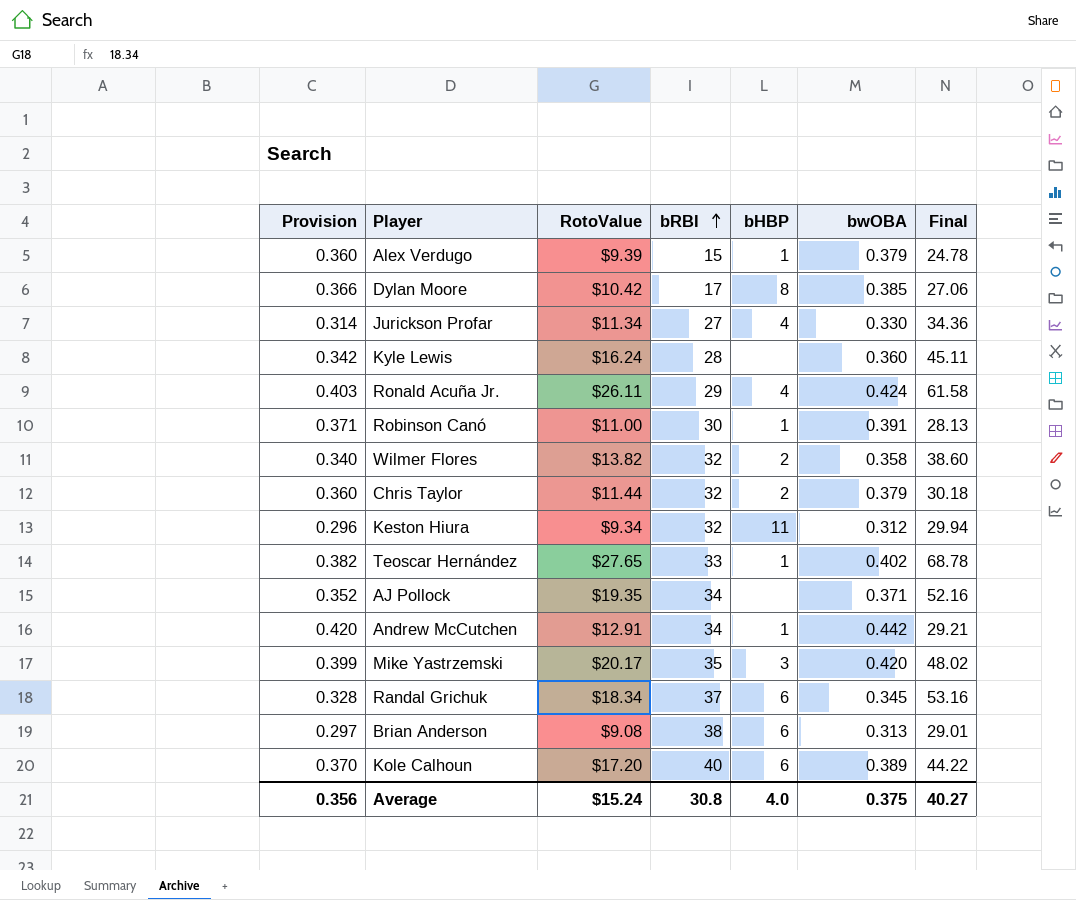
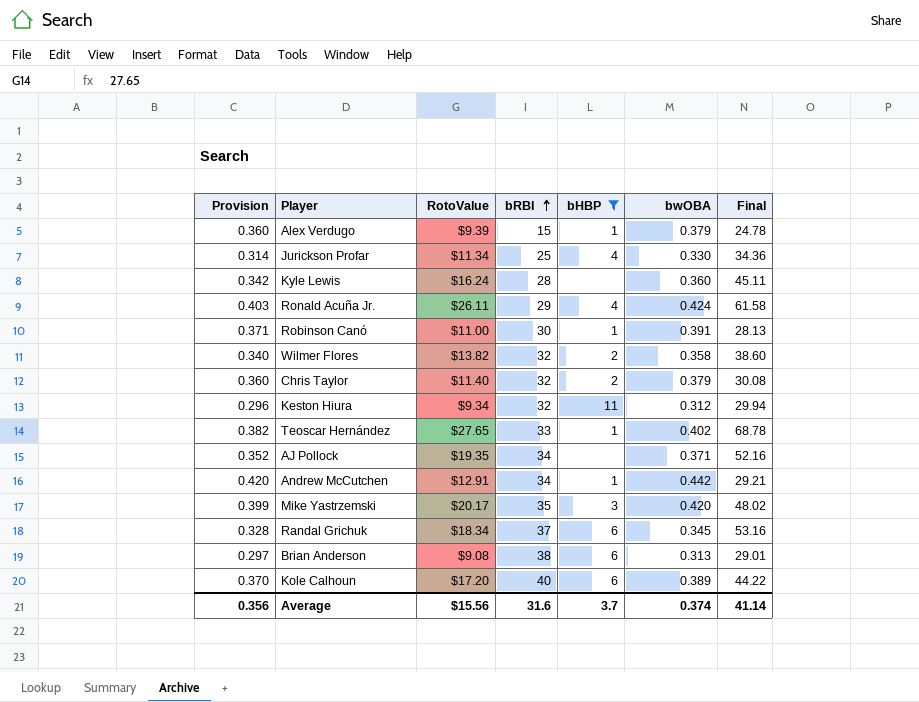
filter: none -> bHBP != 8
Jurickson Profar | bRBI: 27 -> 25
Chris Taylor | RotoValue: $11.44 -> $11.40
Chris Taylor | Final: 30.18 -> 30.08
Average | RotoValue: $15.24 -> $15.56
Average | bRBI: 30.8 -> 31.6
Average | bHBP: 4.0 -> 3.7
Average | bwOBA: 0.375 -> 0.374
Average | Final: 40.27 -> 41.14

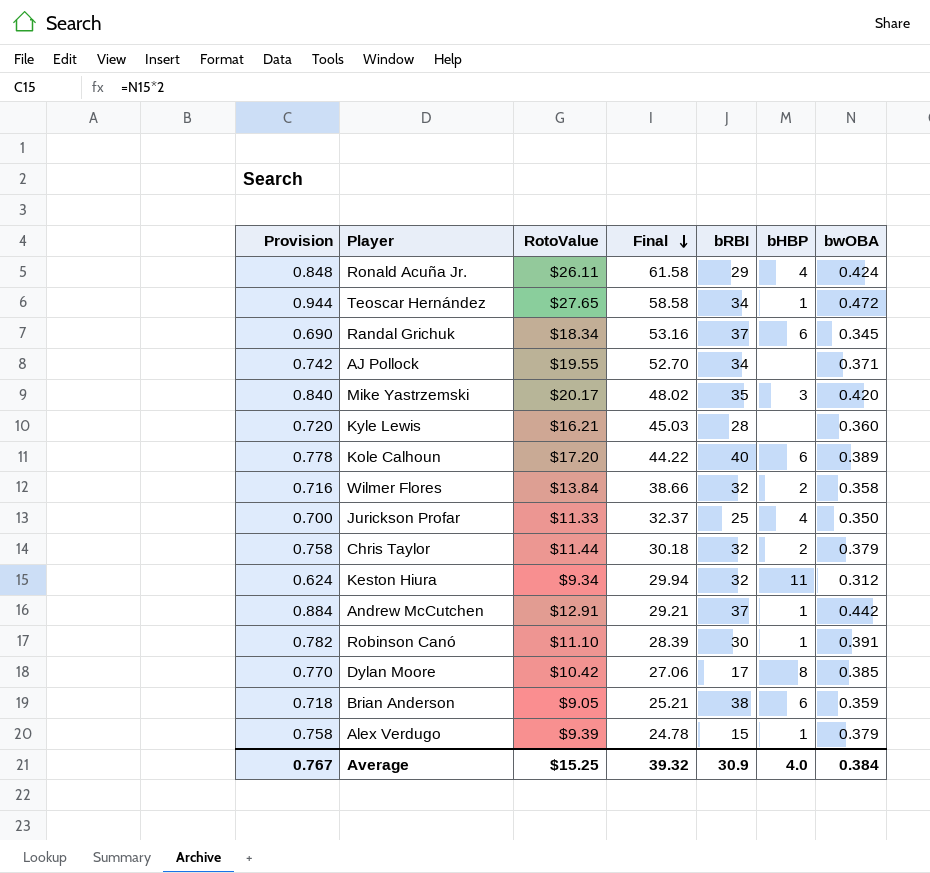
filter: bHBP != 8 -> none
row order: bRBI ascending -> Final descending
column Provision | formula: [bwOBA] * 0.95 -> [bwOBA] * 2
column Final | position: 7 -> 4
Teoscar Hernández | Final: 68.78 -> 58.58
Teoscar Hernández | bRBI: 33 -> 34
Teoscar Hernández | bwOBA: 0.402 -> 0.472
AJ Pollock | RotoValue: $19.35 -> $19.55
AJ Pollock | Final: 52.16 -> 52.70
Kyle Lewis | RotoValue: $16.24 -> $16.21
Kyle Lewis | Final: 45.11 -> 45.03
Wilmer Flores | RotoValue: $13.82 -> $13.84
Wilmer Flores | Final: 38.60 -> 38.66
Jurickson Profar | RotoValue: $11.34 -> $11.33
Jurickson Profar | Final: 34.36 -> 32.37
Jurickson Profar | bwOBA: 0.330 -> 0.350
Chris Taylor | RotoValue: $11.40 -> $11.44
Chris Taylor | Final: 30.08 -> 30.18
Andrew McCutchen | bRBI: 34 -> 37
Robinson Canó | RotoValue: $11.00 -> $11.10
Robinson Canó | Final: 28.13 -> 28.39
Brian Anderson | RotoValue: $9.08 -> $9.05
Brian Anderson | Final: 29.01 -> 25.21
Brian Anderson | bwOBA: 0.313 -> 0.359
Average | Provision: 0.356 -> 0.767
Average | RotoValue: $15.56 -> $15.25
Average | Final: 41.14 -> 39.32
Average | bRBI: 31.6 -> 30.9
Average | bHBP: 3.7 -> 4.0
Average | bwOBA: 0.374 -> 0.384

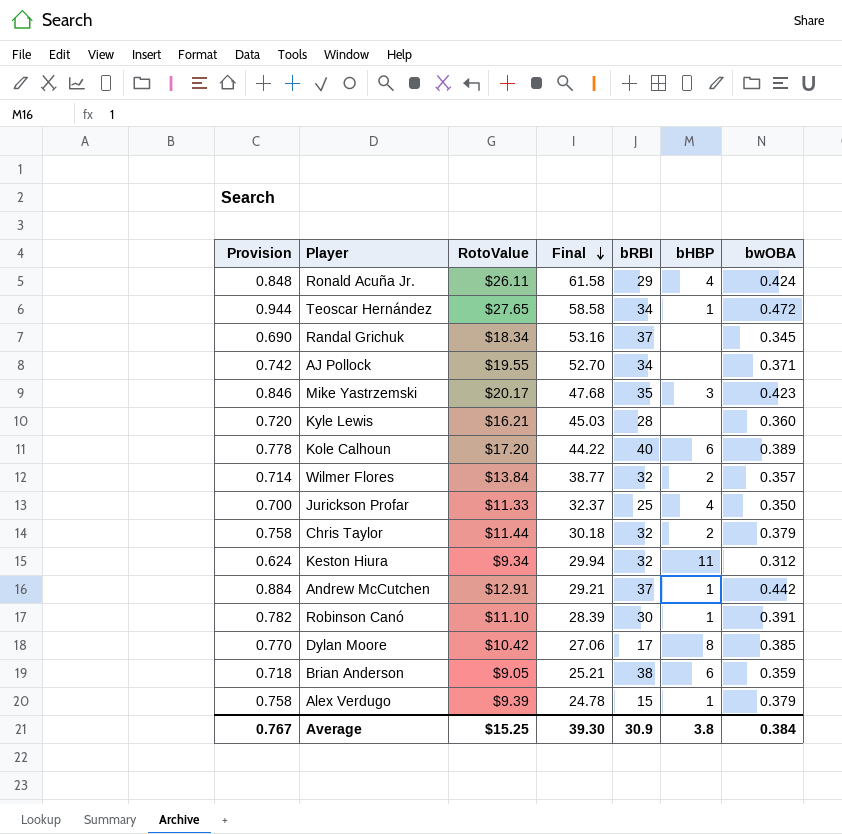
Randal Grichuk | bHBP: 6 -> none
Mike Yastrzemski | Provision: 0.840 -> 0.846
Mike Yastrzemski | Final: 48.02 -> 47.68
Mike Yastrzemski | bwOBA: 0.420 -> 0.423
Wilmer Flores | Provision: 0.716 -> 0.714
Wilmer Flores | Final: 38.66 -> 38.77
Wilmer Flores | bwOBA: 0.358 -> 0.357
Average | Final: 39.32 -> 39.30
Average | bHBP: 4.0 -> 3.8

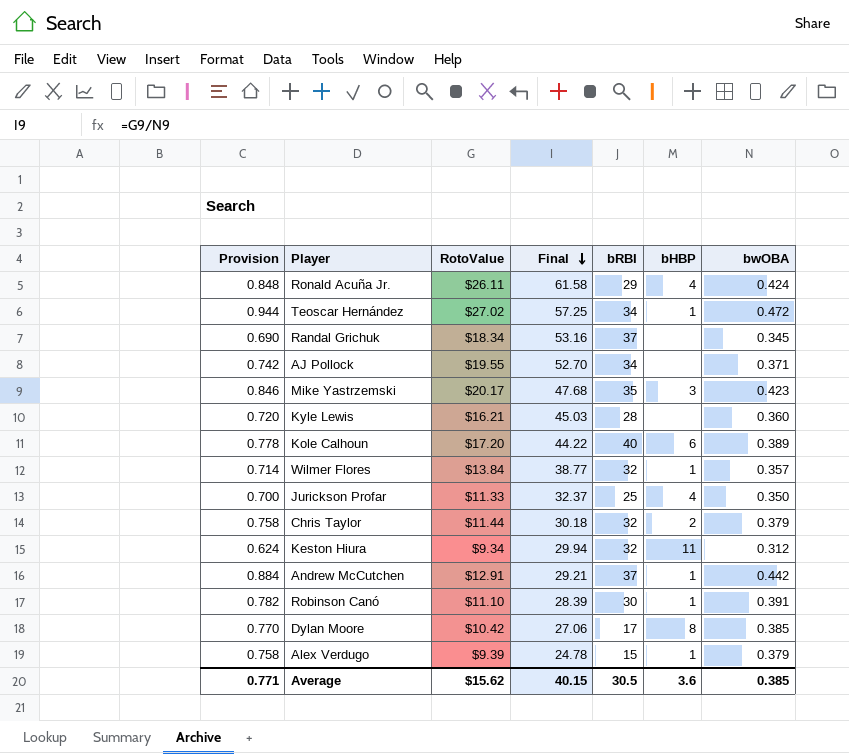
row Brian Anderson: 0.718 | $9.05 | 25.21 | 38 | 6 | 0.359 -> none
Teoscar Hernández | RotoValue: $27.65 -> $27.02
Teoscar Hernández | Final: 58.58 -> 57.25
Wilmer Flores | bHBP: 2 -> 1
Average | Provision: 0.767 -> 0.771
Average | RotoValue: $15.25 -> $15.62
Average | Final: 39.30 -> 40.15
Average | bRBI: 30.9 -> 30.5
Average | bHBP: 3.8 -> 3.6
Average | bwOBA: 0.384 -> 0.385

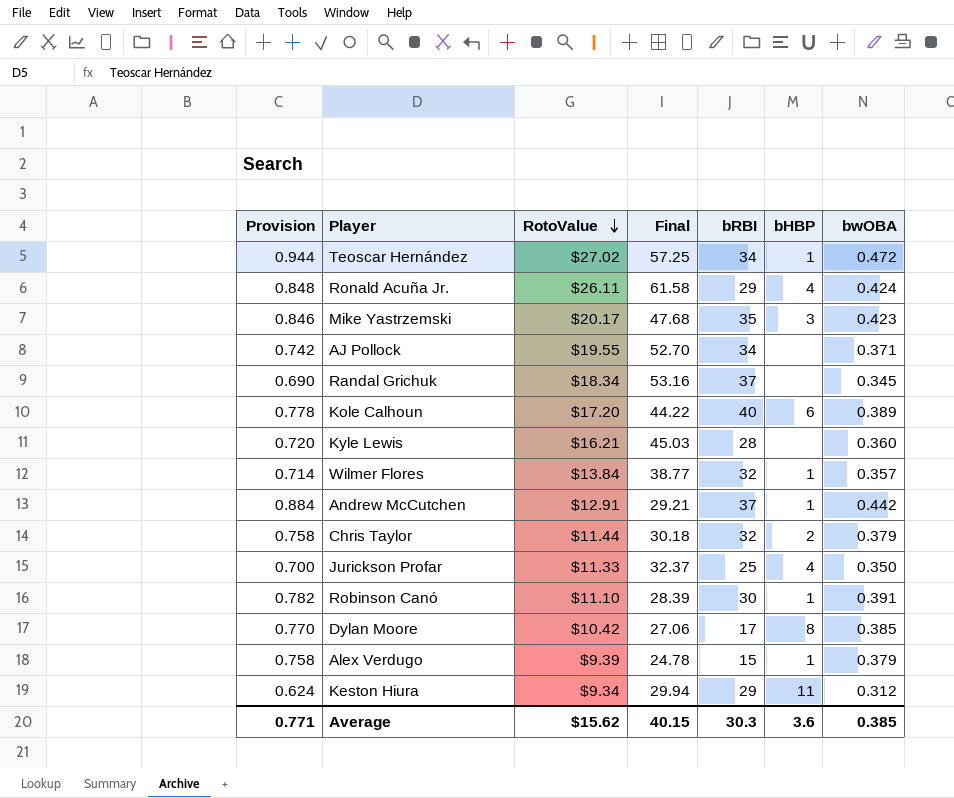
row order: Final descending -> RotoValue descending
Keston Hiura | bRBI: 32 -> 29
Average | bRBI: 30.5 -> 30.3

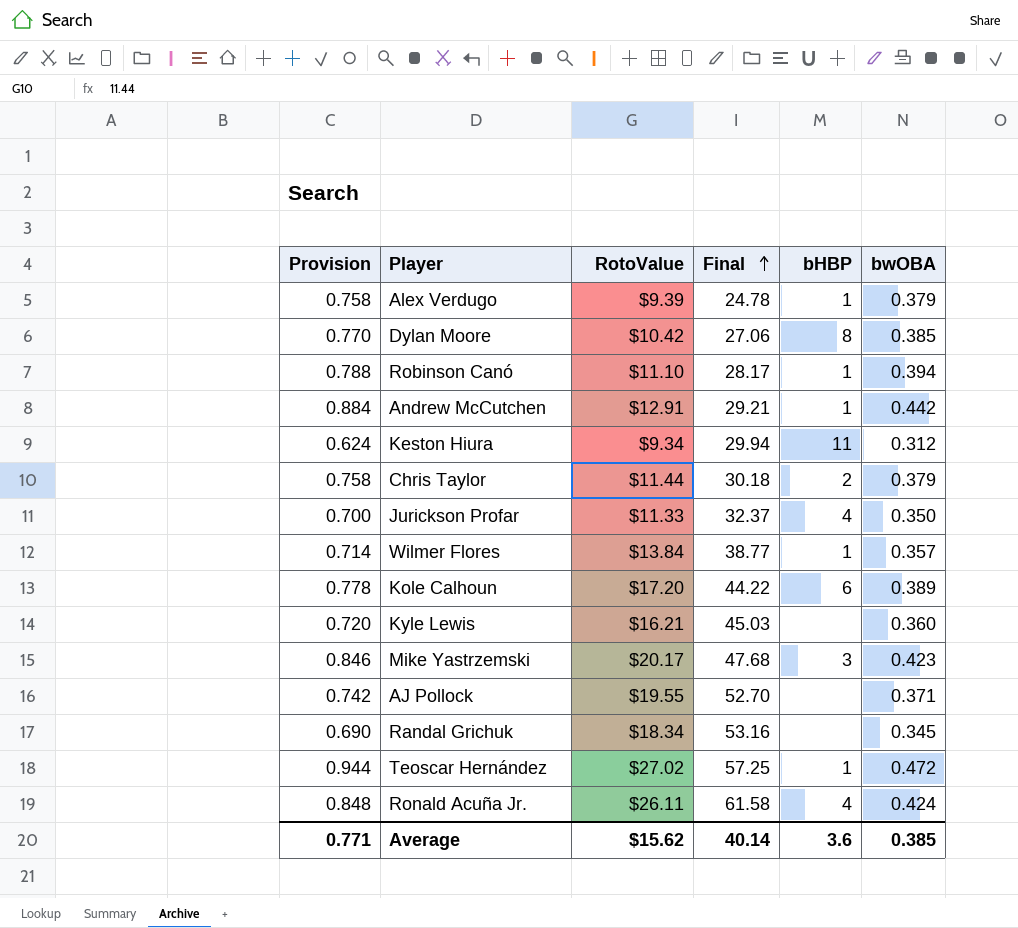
row order: RotoValue descending -> Final ascending
column bRBI | position: 5 -> none
Robinson Canó | Provision: 0.782 -> 0.788
Robinson Canó | Final: 28.39 -> 28.17
Robinson Canó | bwOBA: 0.391 -> 0.394
Average | Final: 40.15 -> 40.14

